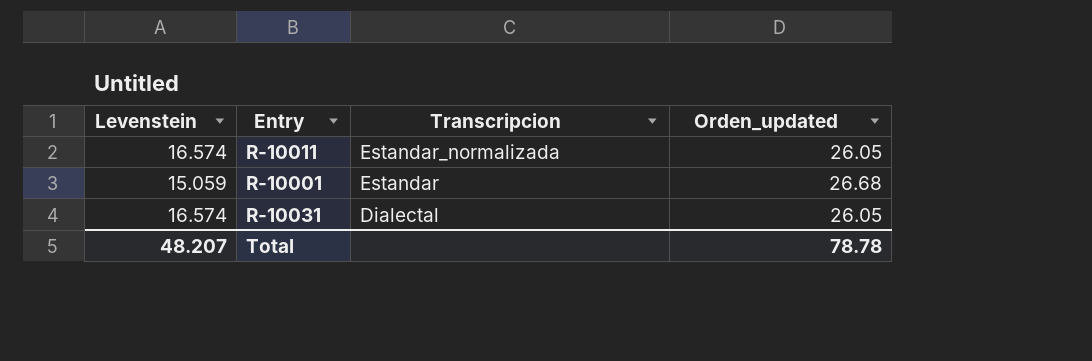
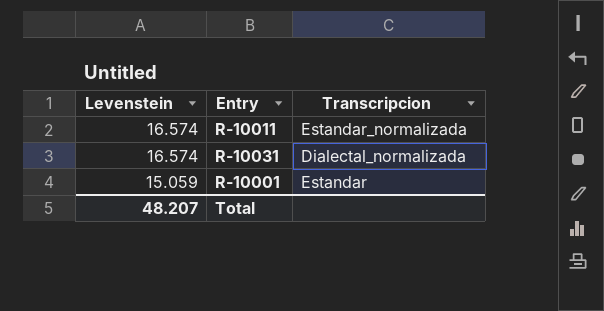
row order: Transcripcion descending -> Levenstein descending
column Orden_updated | position: 4 -> none
R-10031 | Transcripcion: Dialectal -> Dialectal_normalizada

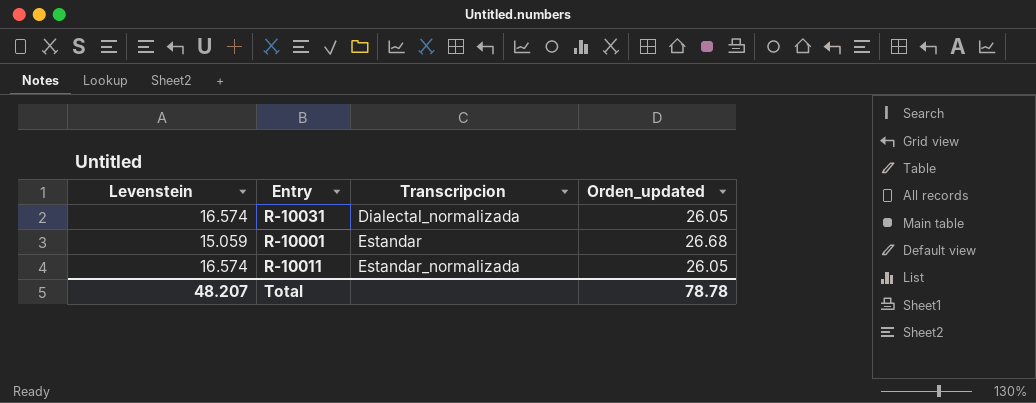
row order: Levenstein descending -> Transcripcion ascending
column Orden_updated | position: none -> 4

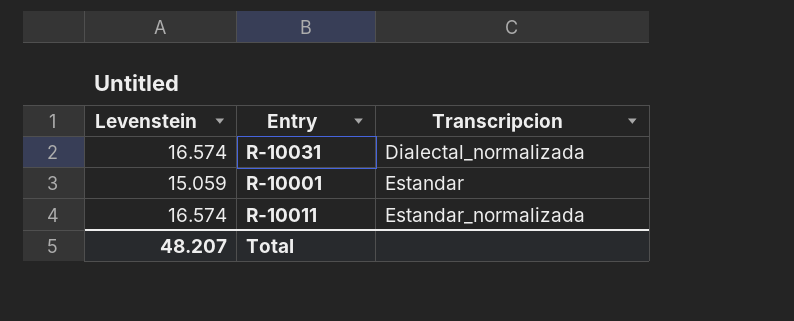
column Orden_updated | position: 4 -> none

